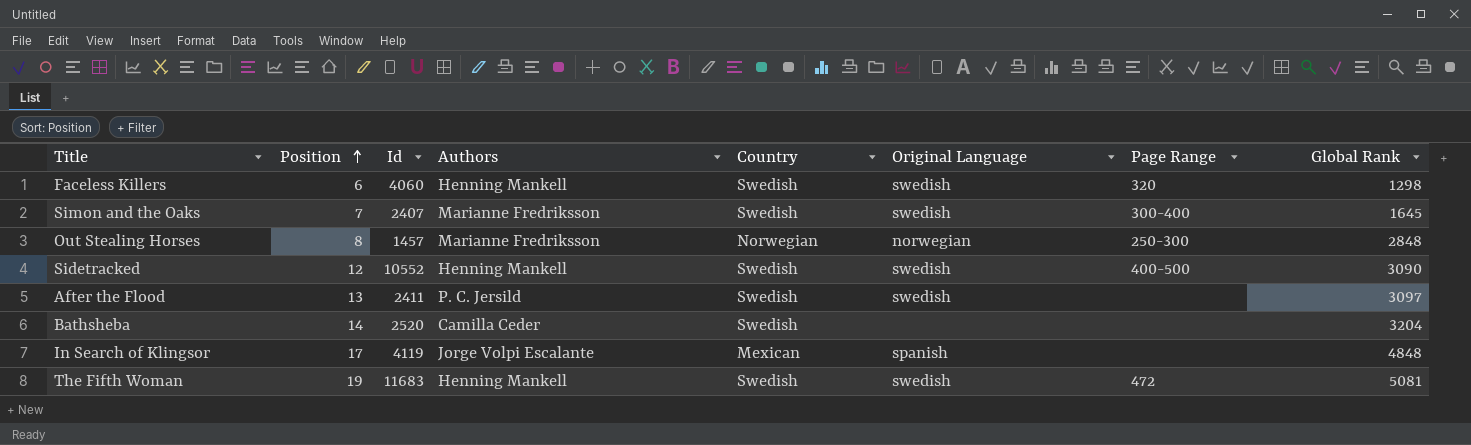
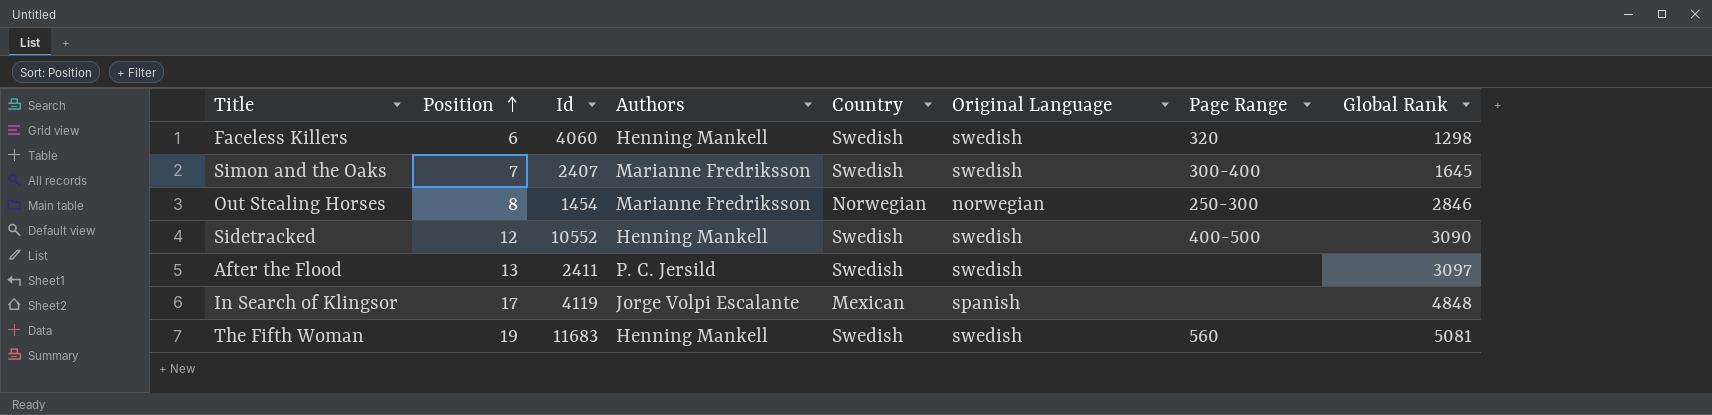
row Bathsheba: 14 | 2520 | Camilla Ceder | Swedish | none | none | 3204 -> none
Out Stealing Horses | Id: 1457 -> 1454
Out Stealing Horses | Global Rank: 2848 -> 2846
The Fifth Woman | Page Range: 472 -> 560

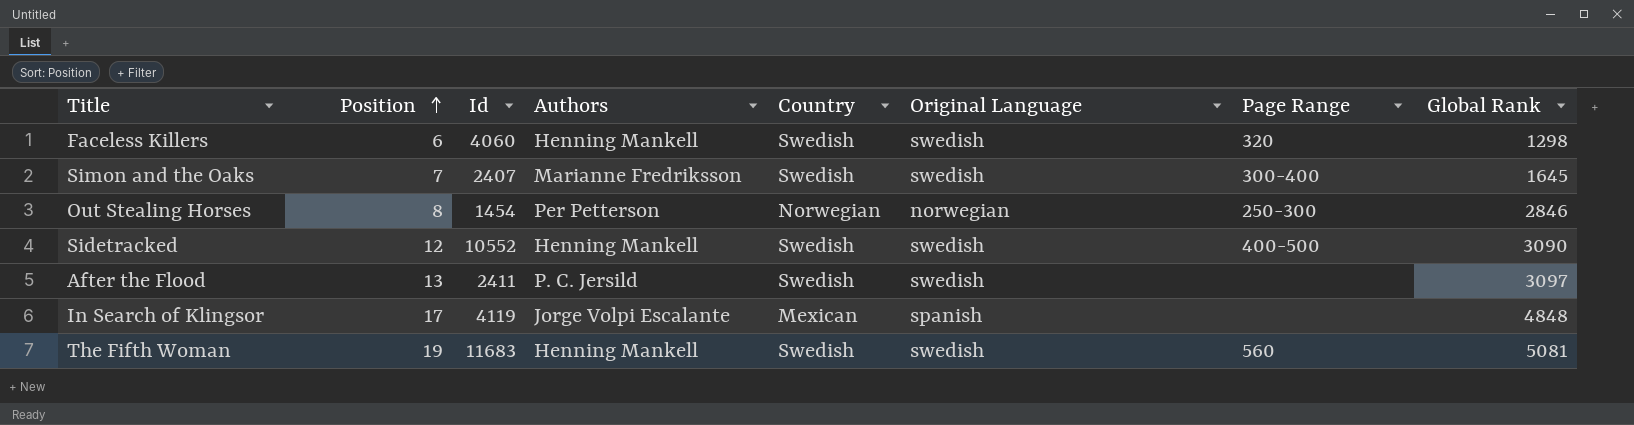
Out Stealing Horses | Authors: Marianne Fredriksson -> Per Petterson

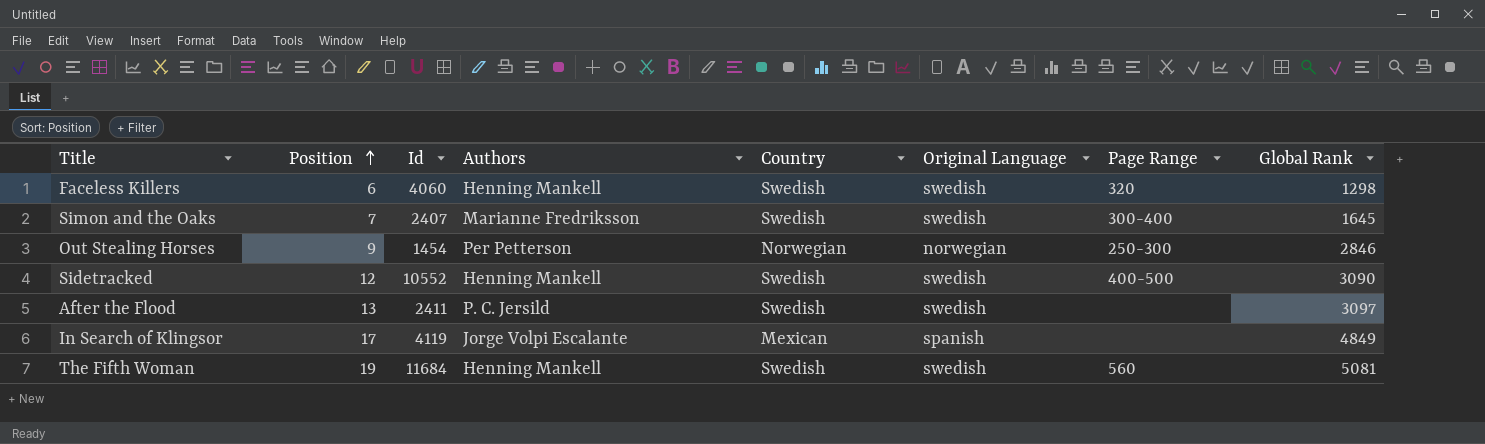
Out Stealing Horses | Position: 8 -> 9
In Search of Klingsor | Global Rank: 4848 -> 4849
The Fifth Woman | Id: 11683 -> 11684

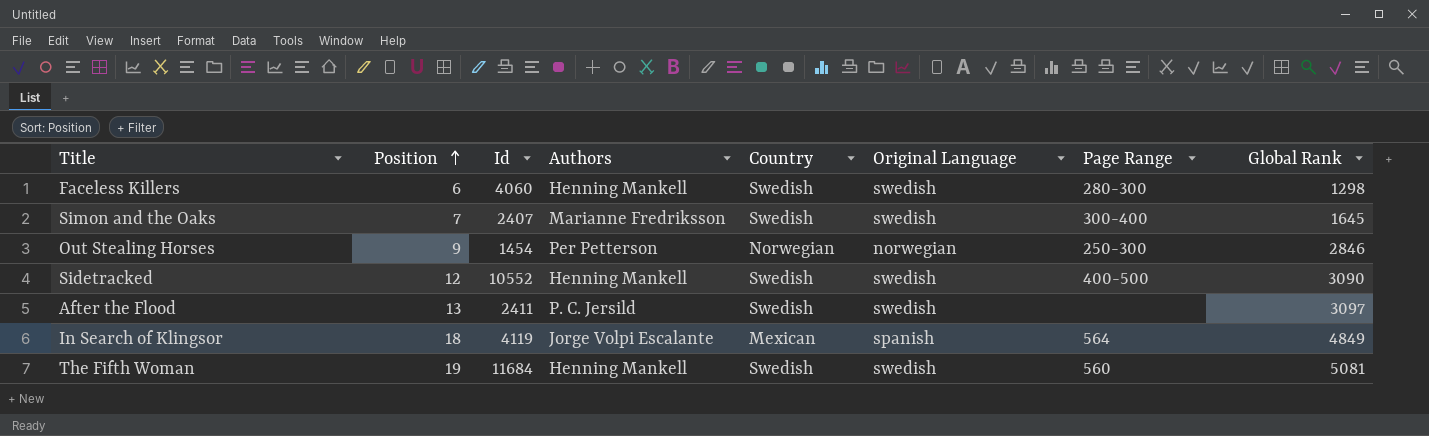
Faceless Killers | Page Range: 320 -> 280-300
In Search of Klingsor | Position: 17 -> 18
In Search of Klingsor | Page Range: none -> 564

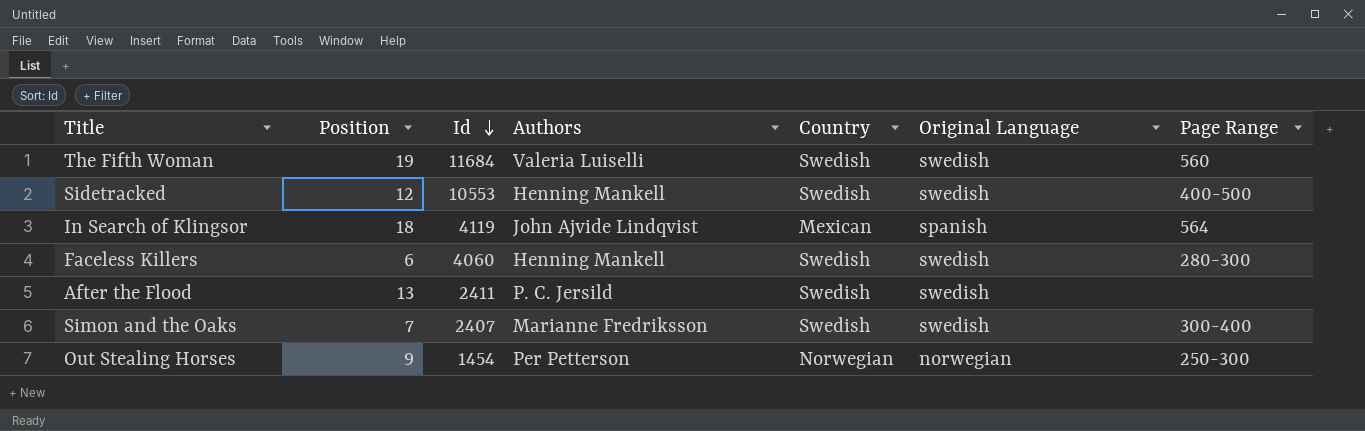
row order: Position ascending -> Id descending
column Global Rank | position: 8 -> none
The Fifth Woman | Authors: Henning Mankell -> Valeria Luiselli
Sidetracked | Id: 10552 -> 10553
In Search of Klingsor | Authors: Jorge Volpi Escalante -> John Ajvide Lindqvist

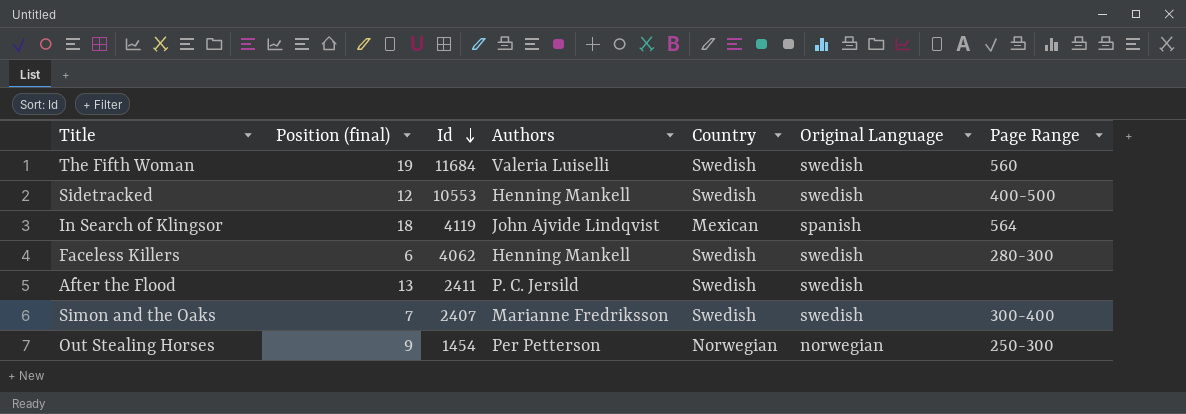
column name: Position -> Position (final)
Faceless Killers | Id: 4060 -> 4062

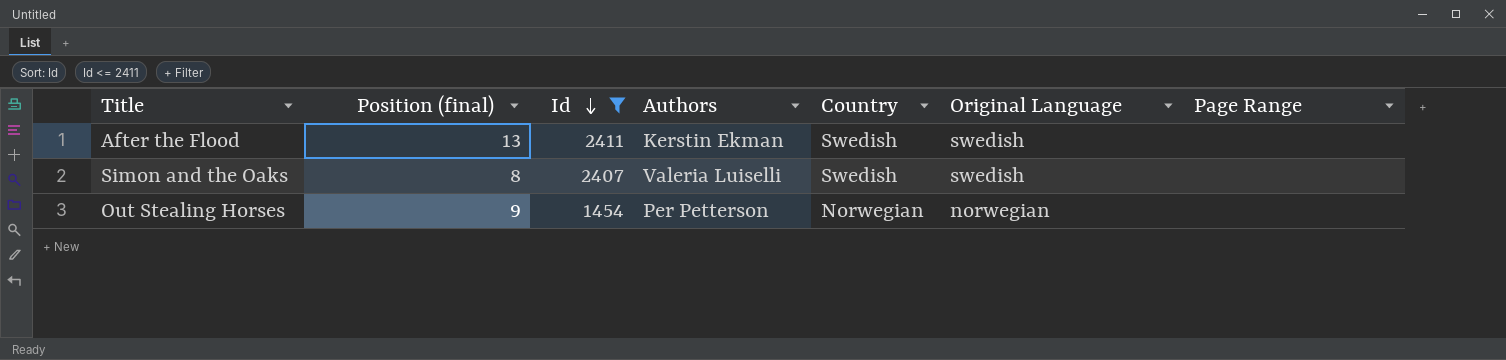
filter: none -> Id <= 2411
After the Flood | Authors: P. C. Jersild -> Kerstin Ekman
Simon and the Oaks | Position (final): 7 -> 8
Simon and the Oaks | Authors: Marianne Fredriksson -> Valeria Luiselli
Simon and the Oaks | Page Range: 300-400 -> none
Out Stealing Horses | Page Range: 250-300 -> none

